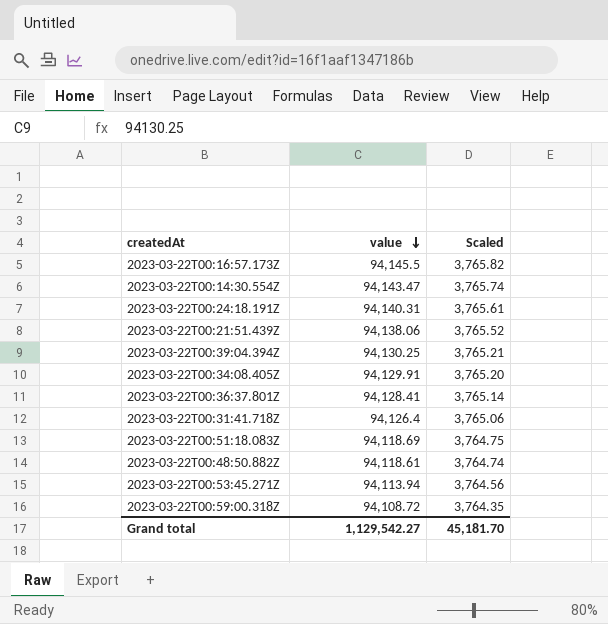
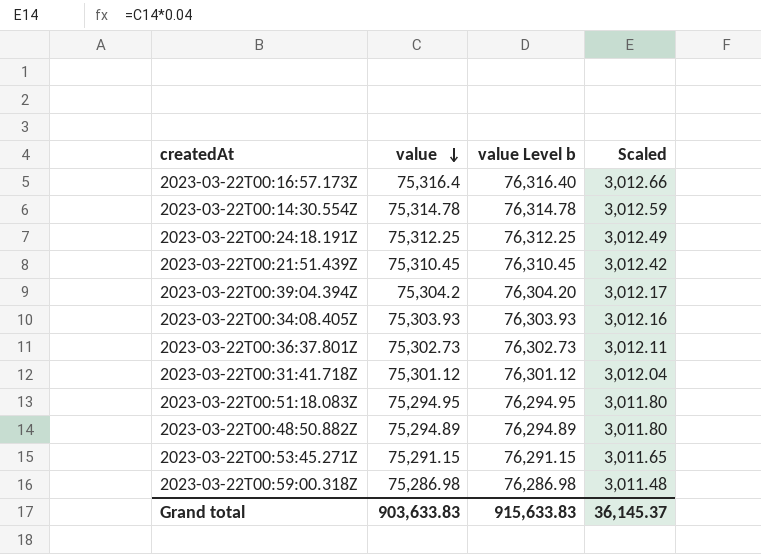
column value Level b | formula: none -> [value] + 1000
2023-03-22T00:16:57.173Z | value: 94,145.5 -> 75,316.4
2023-03-22T00:16:57.173Z | Scaled: 3,765.82 -> 3,012.66
2023-03-22T00:14:30.554Z | value: 94,143.47 -> 75,314.78
2023-03-22T00:14:30.554Z | Scaled: 3,765.74 -> 3,012.59
2023-03-22T00:24:18.191Z | value: 94,140.31 -> 75,312.25
2023-03-22T00:24:18.191Z | Scaled: 3,765.61 -> 3,012.49
2023-03-22T00:21:51.439Z | value: 94,138.06 -> 75,310.45
2023-03-22T00:21:51.439Z | Scaled: 3,765.52 -> 3,012.42
2023-03-22T00:39:04.394Z | value: 94,130.25 -> 75,304.2
2023-03-22T00:39:04.394Z | Scaled: 3,765.21 -> 3,012.17
2023-03-22T00:34:08.405Z | value: 94,129.91 -> 75,303.93
2023-03-22T00:34:08.405Z | Scaled: 3,765.20 -> 3,012.16
2023-03-22T00:36:37.801Z | value: 94,128.41 -> 75,302.73
2023-03-22T00:36:37.801Z | Scaled: 3,765.14 -> 3,012.11
2023-03-22T00:31:41.718Z | value: 94,126.4 -> 75,301.12
2023-03-22T00:31:41.718Z | Scaled: 3,765.06 -> 3,012.04
2023-03-22T00:51:18.083Z | value: 94,118.69 -> 75,294.95
2023-03-22T00:51:18.083Z | Scaled: 3,764.75 -> 3,011.80
2023-03-22T00:48:50.882Z | value: 94,118.61 -> 75,294.89
2023-03-22T00:48:50.882Z | Scaled: 3,764.74 -> 3,011.80
2023-03-22T00:53:45.271Z | value: 94,113.94 -> 75,291.15
2023-03-22T00:53:45.271Z | Scaled: 3,764.56 -> 3,011.65
2023-03-22T00:59:00.318Z | value: 94,108.72 -> 75,286.98
2023-03-22T00:59:00.318Z | Scaled: 3,764.35 -> 3,011.48
Grand total | value: 1,129,542.27 -> 903,633.83
Grand total | Scaled: 45,181.70 -> 36,145.37

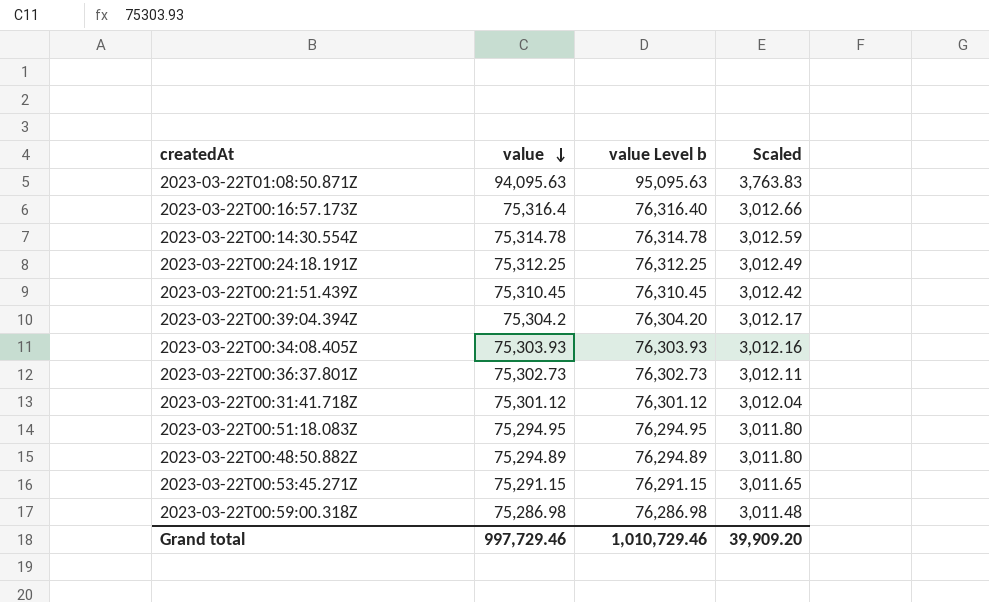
row 2023-03-22T01:08:50.871Z: none -> 94,095.63 | 95,095.63 | 3,763.83
Grand total | value: 903,633.83 -> 997,729.46
Grand total | value Level b: 915,633.83 -> 1,010,729.46
Grand total | Scaled: 36,145.37 -> 39,909.20

